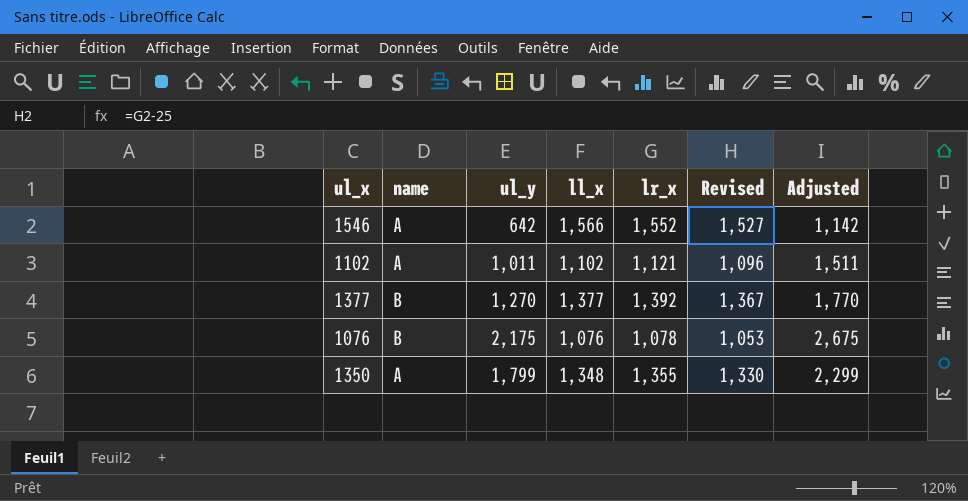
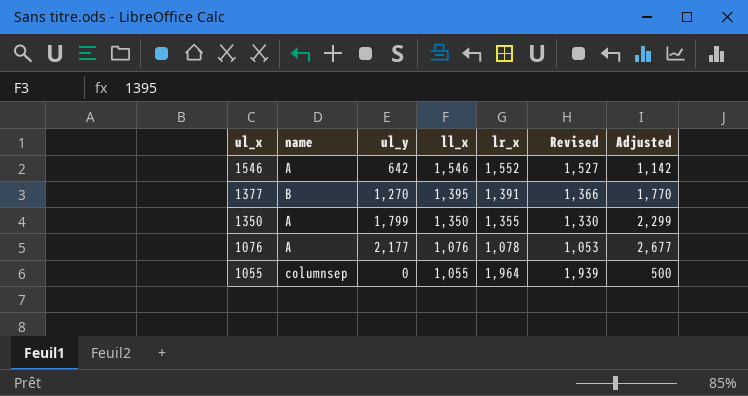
row order: none -> ul_x descending
row 1102: A | 1,011 | 1,102 | 1,121 | 1,096 | 1,511 -> none
1546 | ll_x: 1,566 -> 1,546
1377 | ll_x: 1,377 -> 1,395
1377 | lr_x: 1,392 -> 1,391
1377 | Revised: 1,367 -> 1,366
1350 | ll_x: 1,348 -> 1,350
1076 | name: B -> A
1076 | ul_y: 2,175 -> 2,177
1076 | Adjusted: 2,675 -> 2,677
row 1055: none -> columnsep | 0 | 1,055 | 1,964 | 1,939 | 500

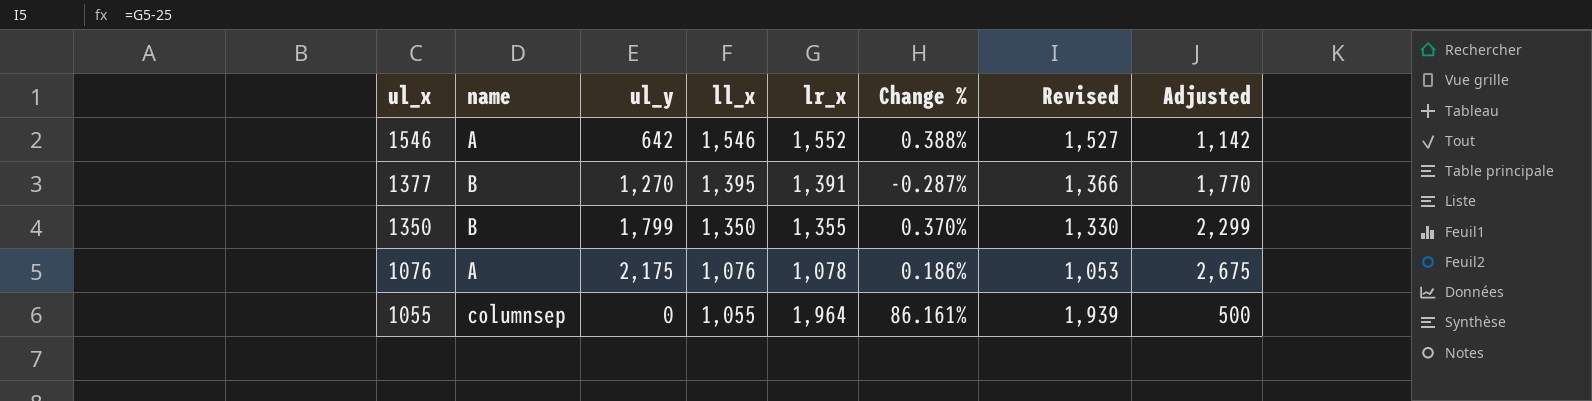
column Change % | formula: none -> ([lr_x] - [ll_x]) / [ll_x]
1350 | name: A -> B
1076 | ul_y: 2,177 -> 2,175
1076 | Adjusted: 2,677 -> 2,675

